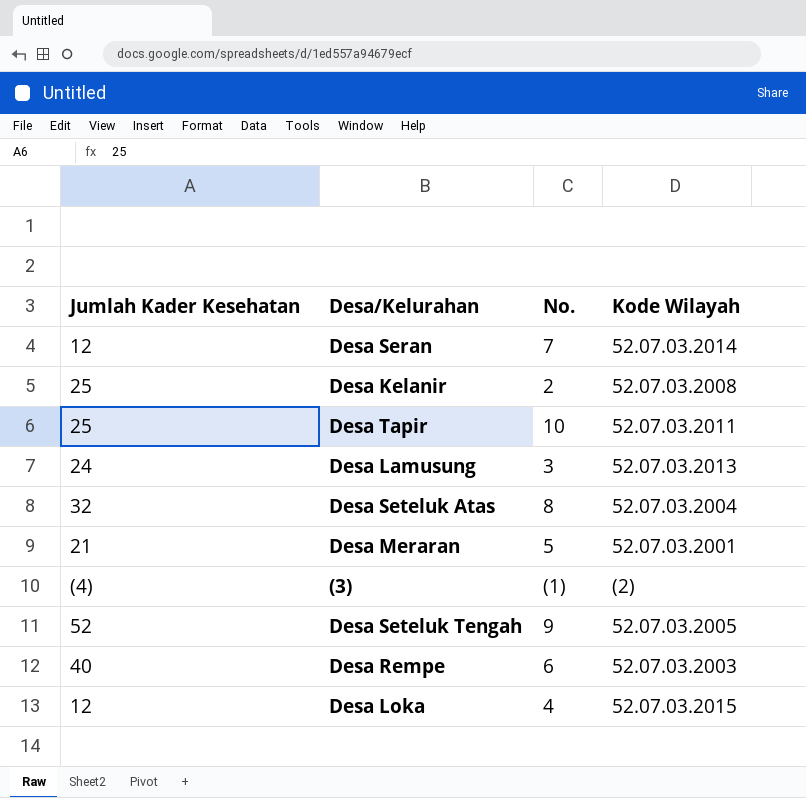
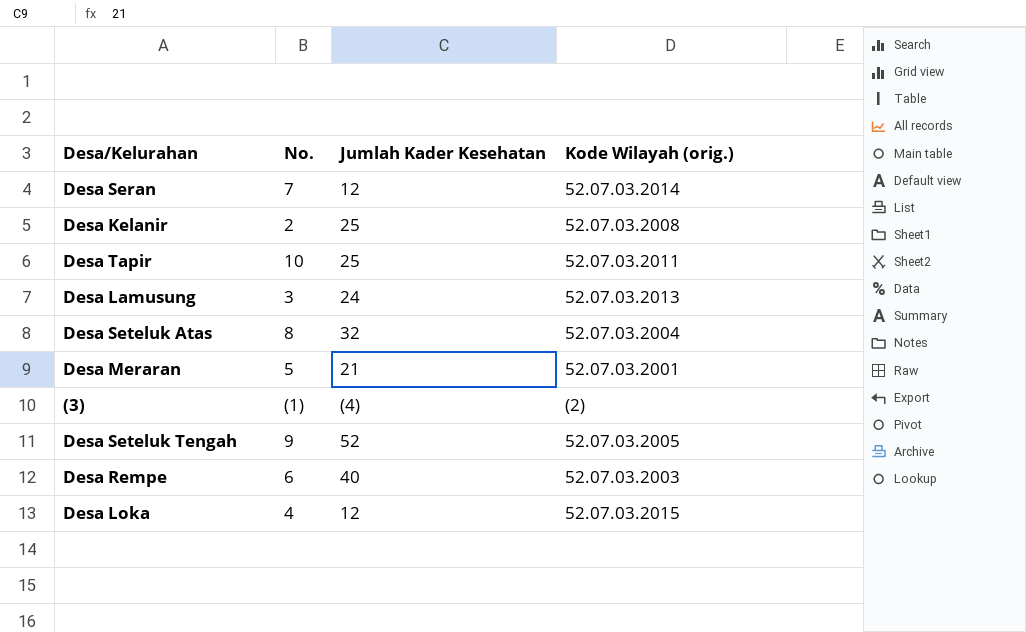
column Jumlah Kader Kesehatan | position: 1 -> 3
column name: Kode Wilayah -> Kode Wilayah (orig.)

